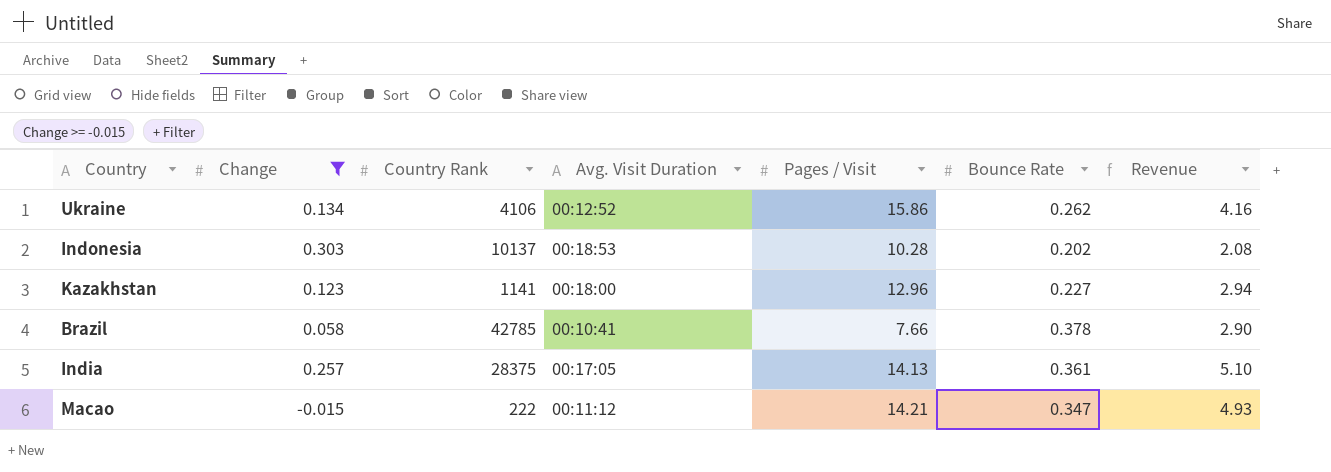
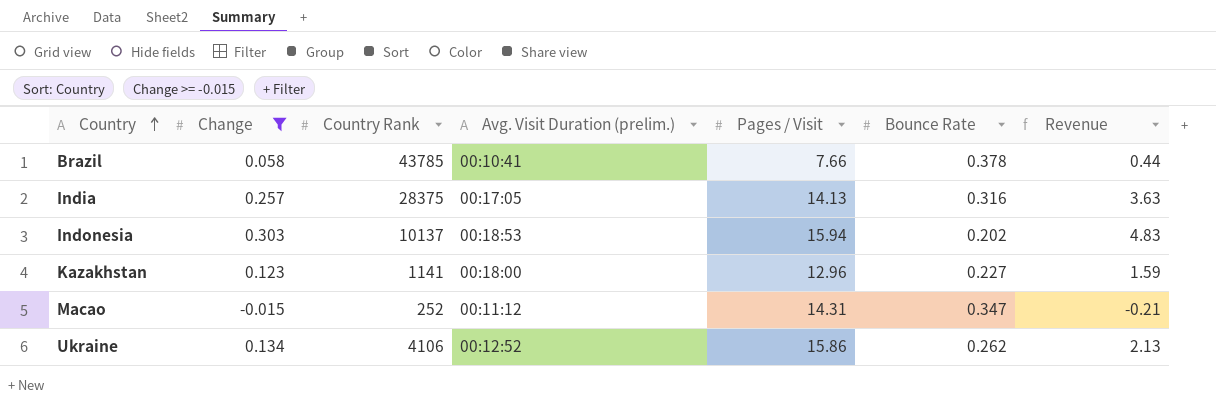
row order: none -> Country ascending
column name: Avg. Visit Duration -> Avg. Visit Duration (prelim.)
column Revenue | formula: [Pages / Visit] * [Bounce Rate] -> [Change] * [Pages / Visit]
Brazil | Country Rank: 42785 -> 43785
India | Bounce Rate: 0.361 -> 0.316
Indonesia | Pages / Visit: 10.28 -> 15.94
Macao | Country Rank: 222 -> 252
Macao | Pages / Visit: 14.21 -> 14.31

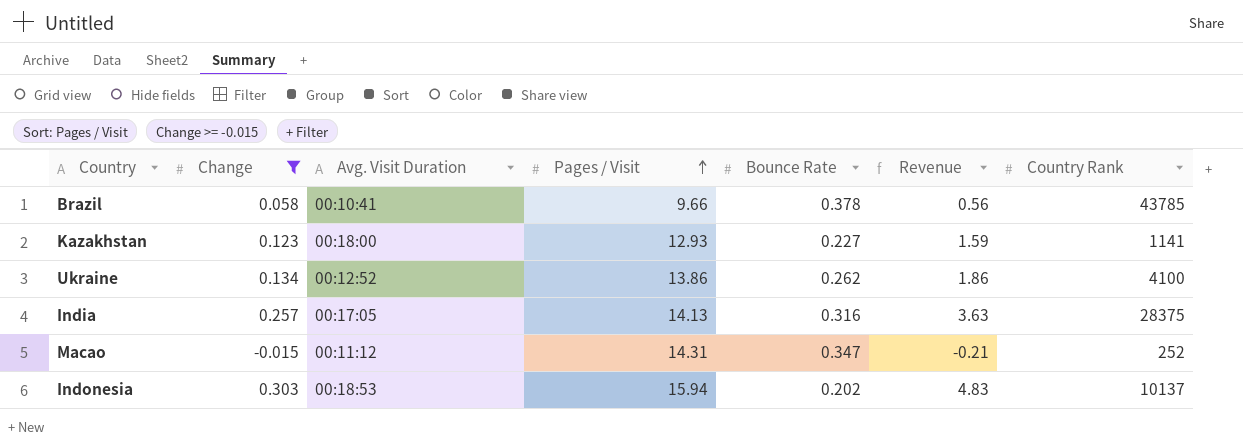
row order: Country ascending -> Pages / Visit ascending
column name: Avg. Visit Duration (prelim.) -> Avg. Visit Duration
column Country Rank | position: 3 -> 7
Brazil | Pages / Visit: 7.66 -> 9.66
Brazil | Revenue: 0.44 -> 0.56
Kazakhstan | Pages / Visit: 12.96 -> 12.93
Ukraine | Pages / Visit: 15.86 -> 13.86
Ukraine | Revenue: 2.13 -> 1.86
Ukraine | Country Rank: 4106 -> 4100

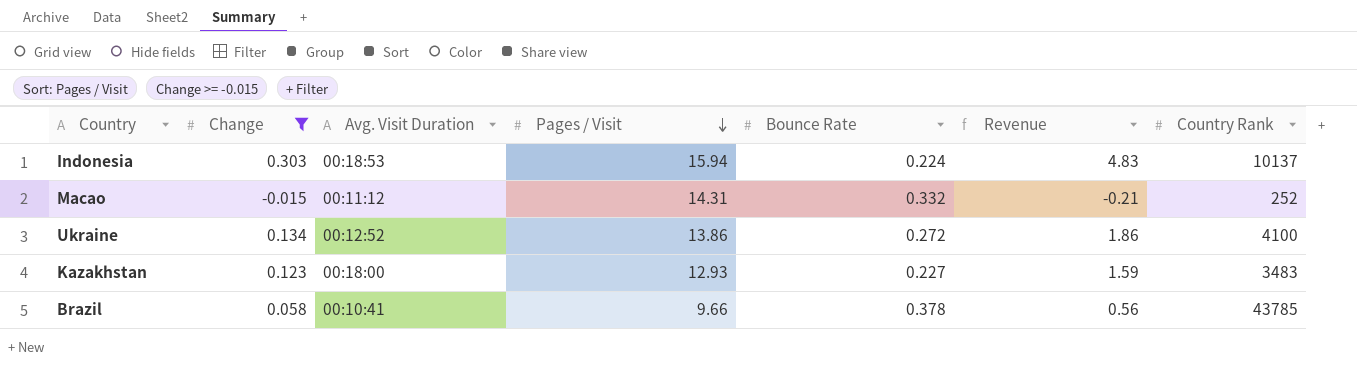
row order: Pages / Visit ascending -> Pages / Visit descending
row India: 0.257 | 00:17:05 | 14.13 | 0.316 | 3.63 | 28375 -> none
Indonesia | Bounce Rate: 0.202 -> 0.224
Macao | Bounce Rate: 0.347 -> 0.332
Ukraine | Bounce Rate: 0.262 -> 0.272
Kazakhstan | Country Rank: 1141 -> 3483

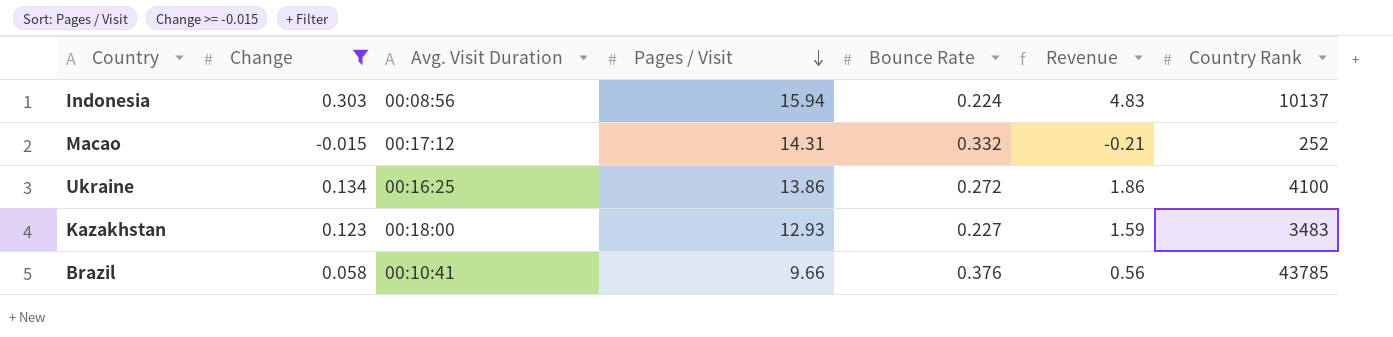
Indonesia | Avg. Visit Duration: 00:18:53 -> 00:08:56
Macao | Avg. Visit Duration: 00:11:12 -> 00:17:12
Ukraine | Avg. Visit Duration: 00:12:52 -> 00:16:25
Brazil | Bounce Rate: 0.378 -> 0.376

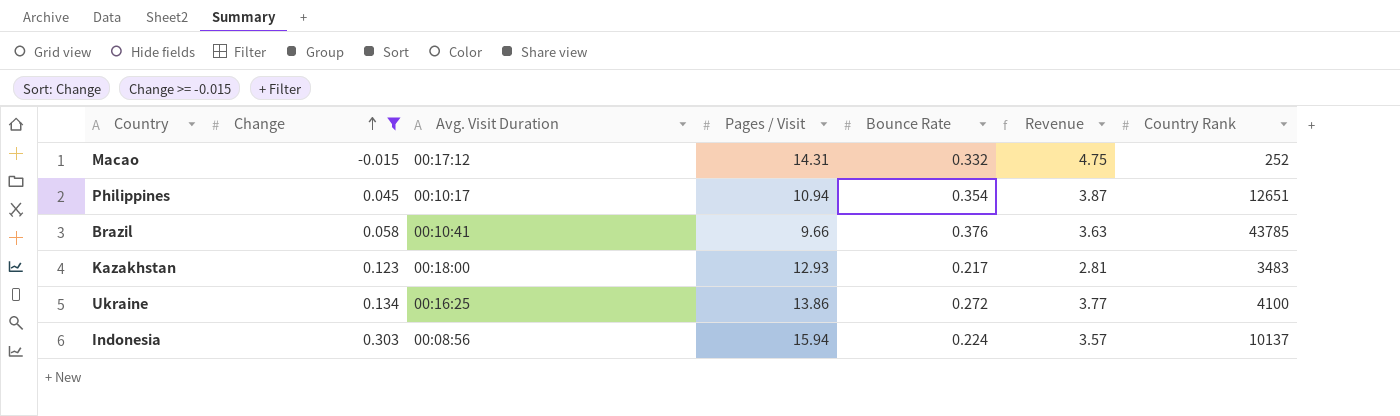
row order: Pages / Visit descending -> Change ascending
column Revenue | formula: [Change] * [Pages / Visit] -> [Pages / Visit] * [Bounce Rate]
row Philippines: none -> 0.045 | 00:10:17 | 10.94 | 0.354 | 3.87 | 12651
Kazakhstan | Bounce Rate: 0.227 -> 0.217

